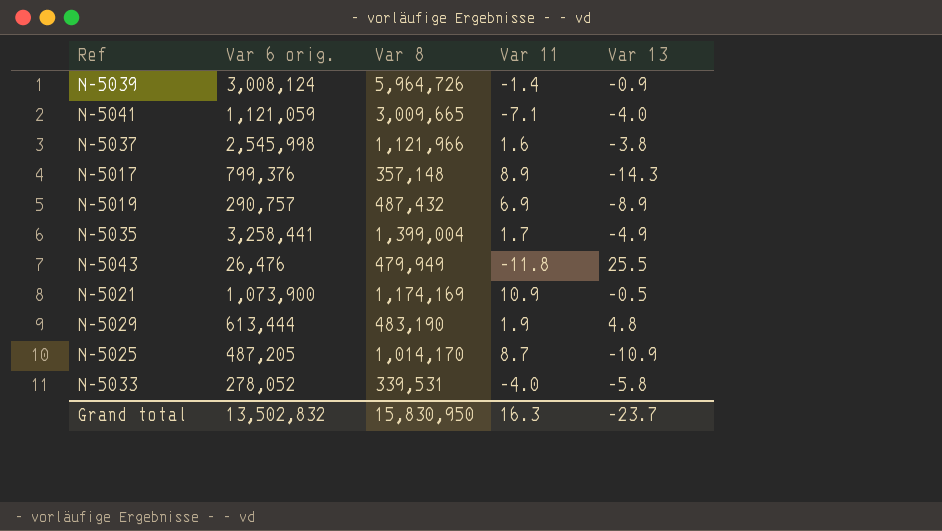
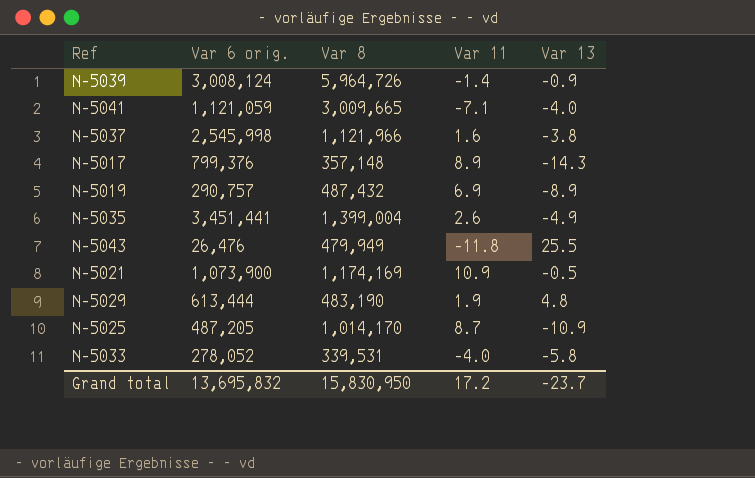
N-5035 | Var 6 orig.: 3,258,441 -> 3,451,441
N-5035 | Var 11: 1.7 -> 2.6
Grand total | Var 6 orig.: 13,502,832 -> 13,695,832
Grand total | Var 11: 16.3 -> 17.2

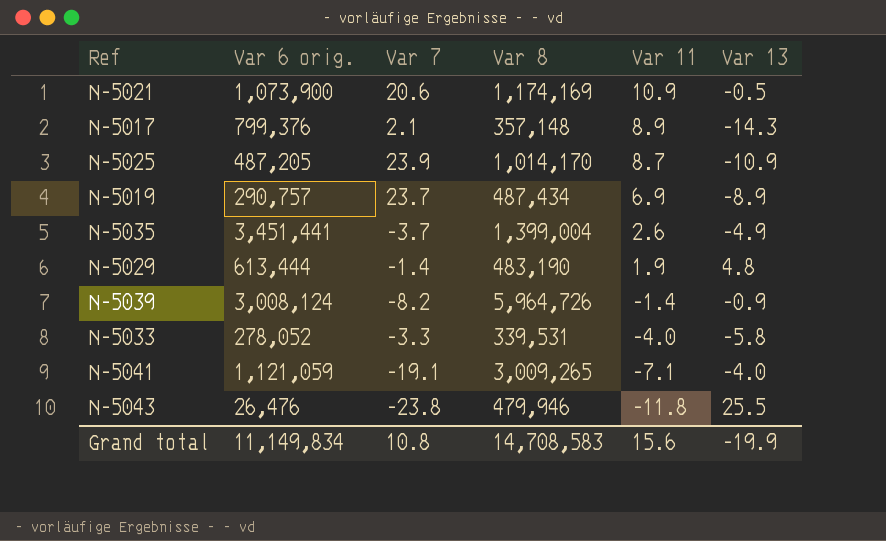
row order: none -> Var 11 descending
column Var 7 | position: none -> 3
row N-5037: 2,545,998 | 1,121,966 | 1.6 | -3.8 -> none
N-5019 | Var 8: 487,432 -> 487,434
N-5041 | Var 8: 3,009,665 -> 3,009,265
N-5043 | Var 8: 479,949 -> 479,946
Grand total | Var 6 orig.: 13,695,832 -> 11,149,834
Grand total | Var 8: 15,830,950 -> 14,708,583
Grand total | Var 11: 17.2 -> 15.6
Grand total | Var 13: -23.7 -> -19.9

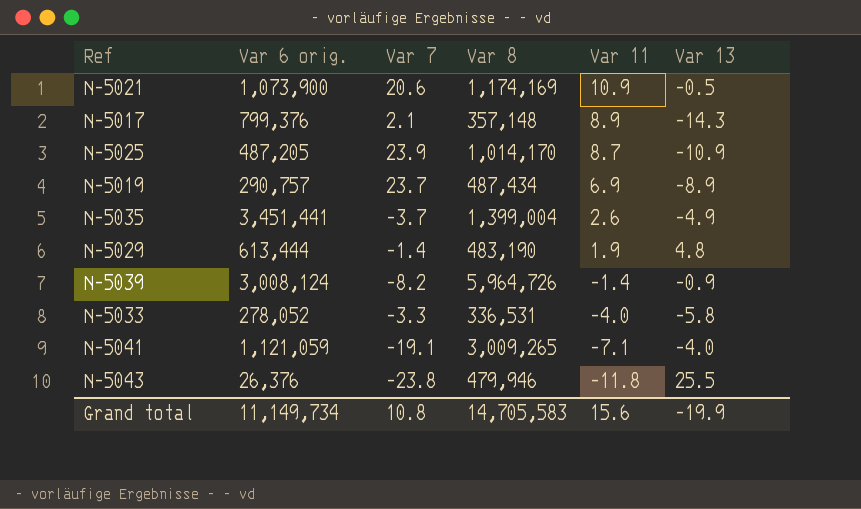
N-5033 | Var 8: 339,531 -> 336,531
N-5043 | Var 6 orig.: 26,476 -> 26,376
Grand total | Var 6 orig.: 11,149,834 -> 11,149,734
Grand total | Var 8: 14,708,583 -> 14,705,583

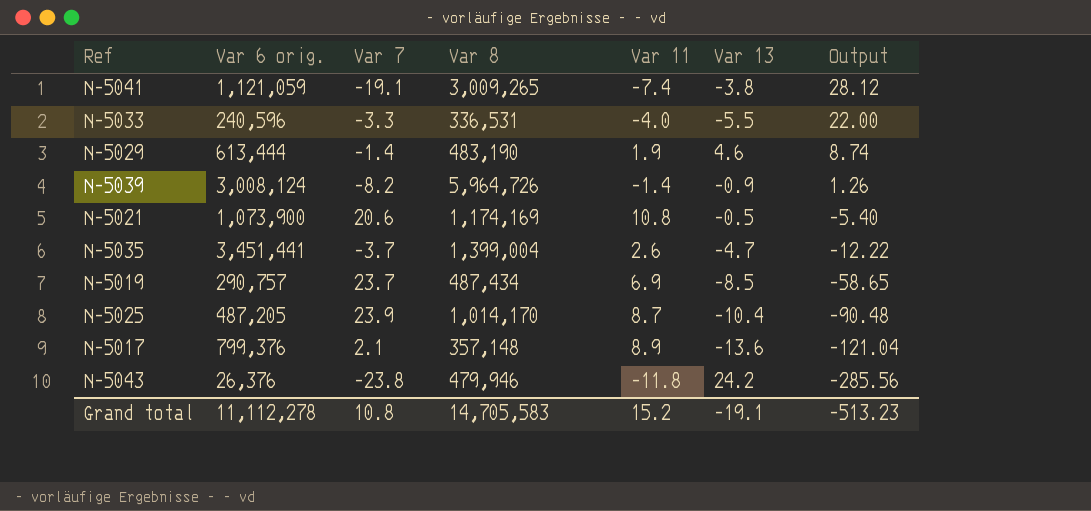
row order: Var 11 descending -> Output descending
column Output | formula: none -> [Var 11] * [Var 13]
N-5041 | Var 11: -7.1 -> -7.4
N-5041 | Var 13: -4.0 -> -3.8
N-5033 | Var 6 orig.: 278,052 -> 240,596
N-5033 | Var 13: -5.8 -> -5.5
N-5029 | Var 13: 4.8 -> 4.6
N-5021 | Var 11: 10.9 -> 10.8
N-5035 | Var 13: -4.9 -> -4.7
N-5019 | Var 13: -8.9 -> -8.5
N-5025 | Var 13: -10.9 -> -10.4
N-5017 | Var 13: -14.3 -> -13.6
N-5043 | Var 13: 25.5 -> 24.2
Grand total | Var 6 orig.: 11,149,734 -> 11,112,278
Grand total | Var 11: 15.6 -> 15.2
Grand total | Var 13: -19.9 -> -19.1

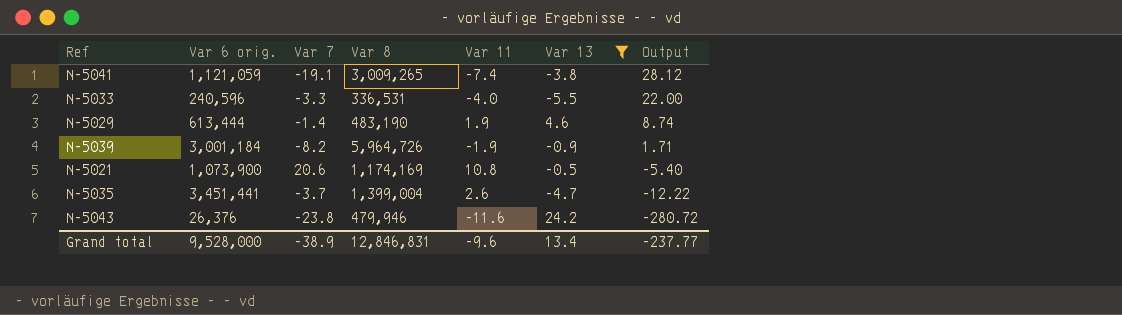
filter: none -> Var 13 >= -5.5
N-5039 | Var 6 orig.: 3,008,124 -> 3,001,184
N-5039 | Var 11: -1.4 -> -1.9
N-5039 | Output: 1.26 -> 1.71
N-5043 | Var 11: -11.8 -> -11.6
N-5043 | Output: -285.56 -> -280.72
Grand total | Var 6 orig.: 11,112,278 -> 9,528,000
Grand total | Var 7: 10.8 -> -38.9
Grand total | Var 8: 14,705,583 -> 12,846,831
Grand total | Var 11: 15.2 -> -9.6
Grand total | Var 13: -19.1 -> 13.4
Grand total | Output: -513.23 -> -237.77

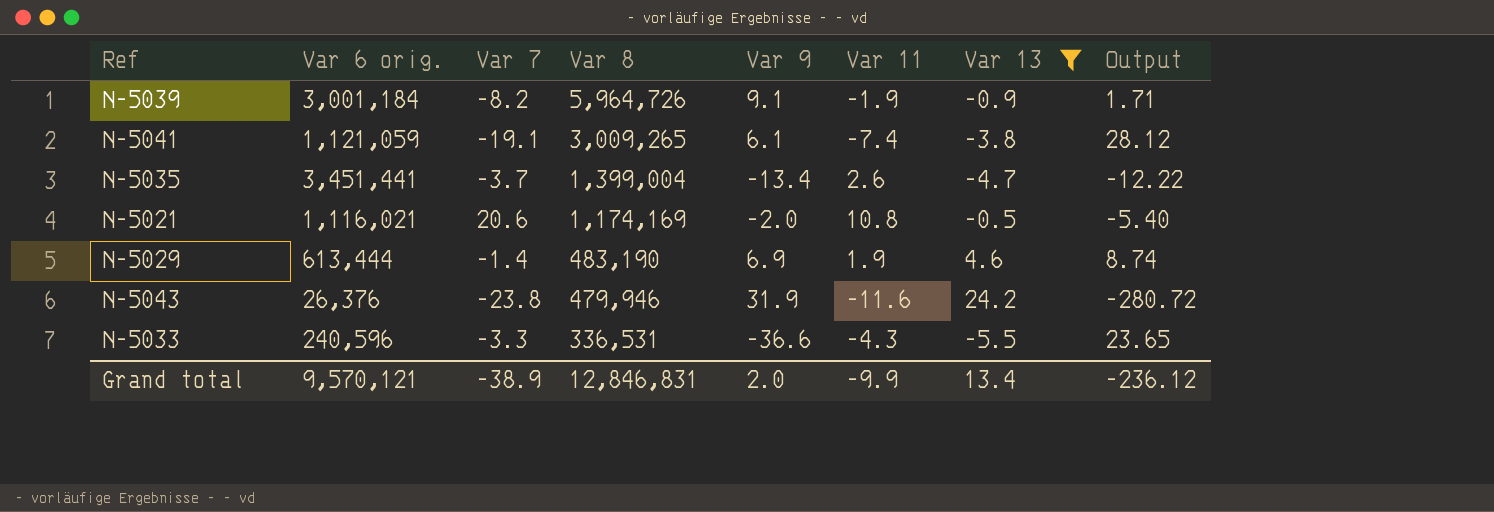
row order: Output descending -> Var 8 descending
column Var 9 | position: none -> 5
N-5021 | Var 6 orig.: 1,073,900 -> 1,116,021
N-5033 | Var 11: -4.0 -> -4.3
N-5033 | Output: 22.00 -> 23.65
Grand total | Var 6 orig.: 9,528,000 -> 9,570,121
Grand total | Var 11: -9.6 -> -9.9
Grand total | Output: -237.77 -> -236.12

